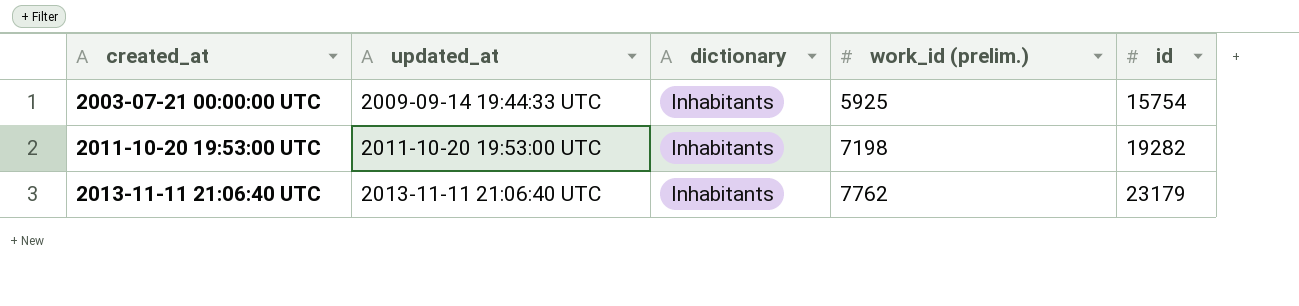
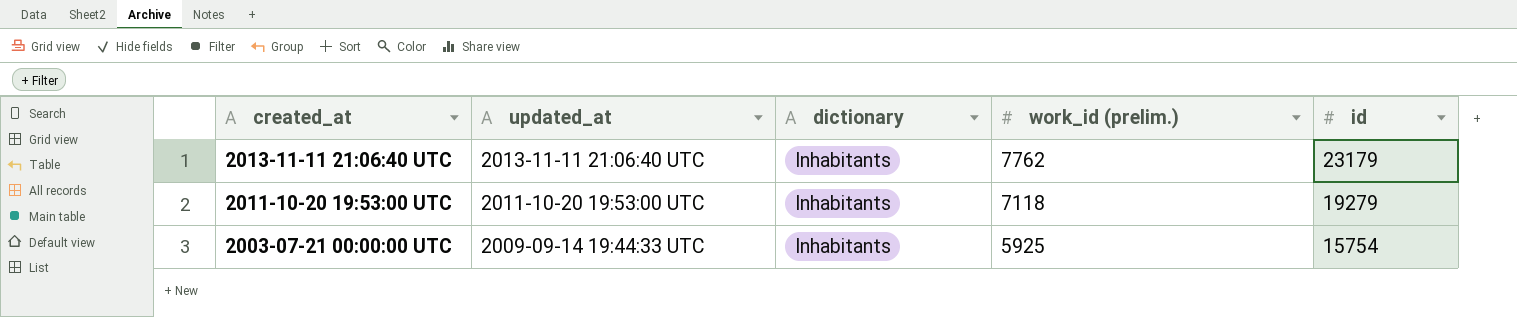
row order: created_at ascending -> created_at descending
2011-10-20 19:53:00 UTC | work_id (prelim.): 7198 -> 7118
2011-10-20 19:53:00 UTC | id: 19282 -> 19279

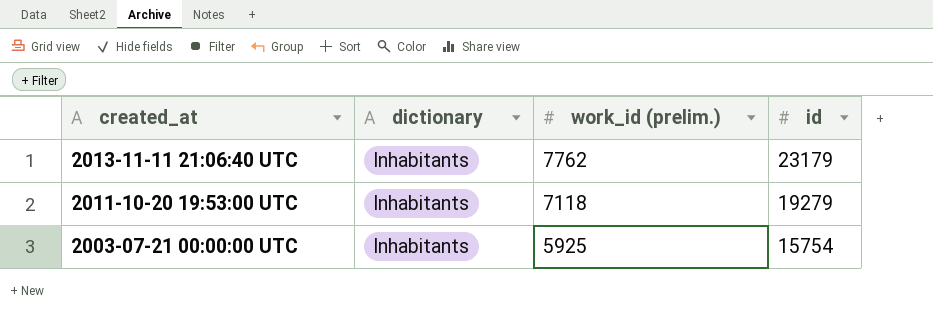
column updated_at | position: 2 -> none

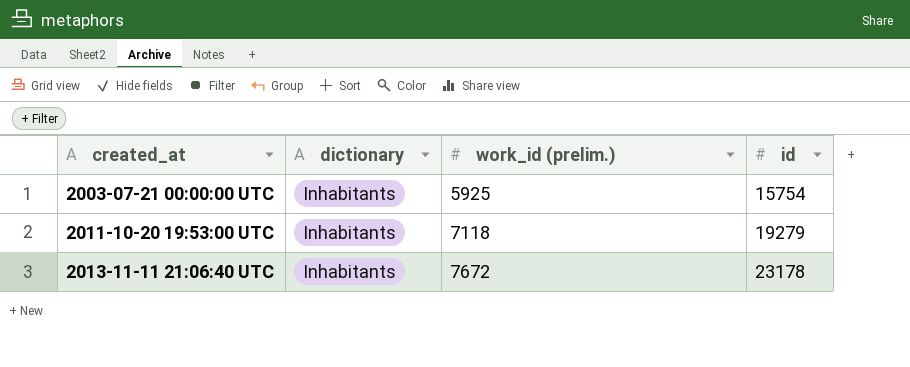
row order: created_at descending -> created_at ascending
2013-11-11 21:06:40 UTC | work_id (prelim.): 7762 -> 7672
2013-11-11 21:06:40 UTC | id: 23179 -> 23178

